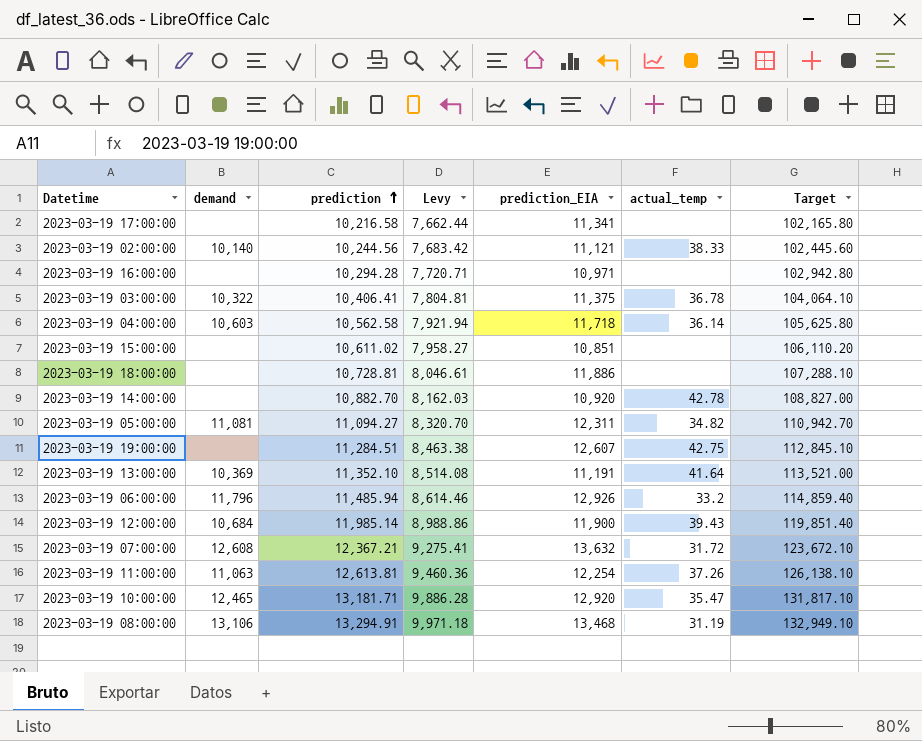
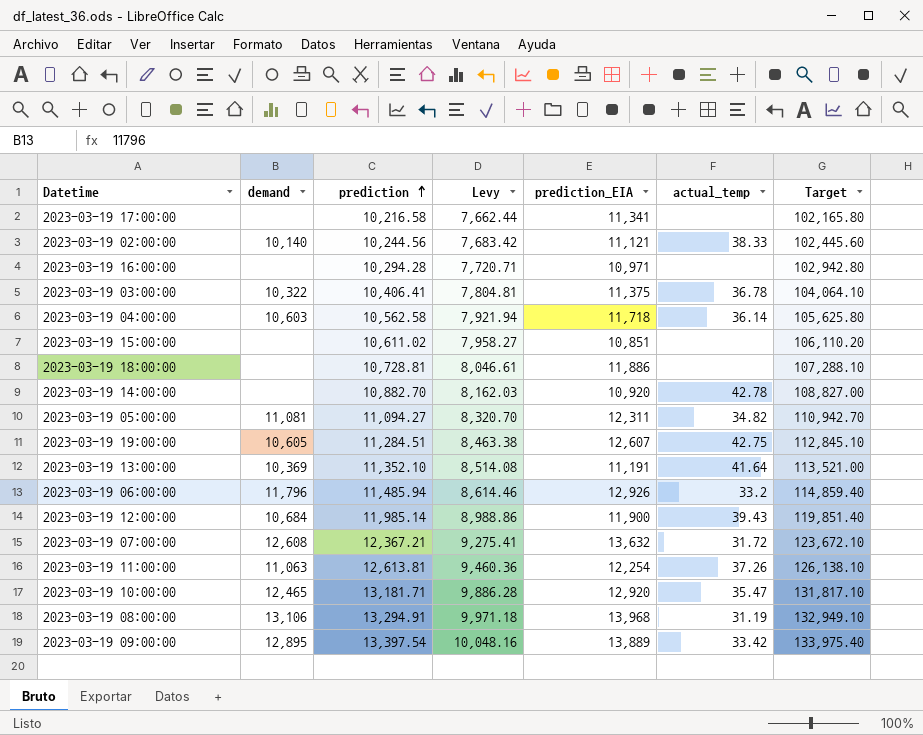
2023-03-19 19:00:00 | demand: none -> 10,605
2023-03-19 08:00:00 | prediction_EIA: 13,468 -> 13,968
row 2023-03-19 09:00:00: none -> 12,895 | 13,397.54 | 10,048.16 | 13,889 | 33.42 | 133,975.40

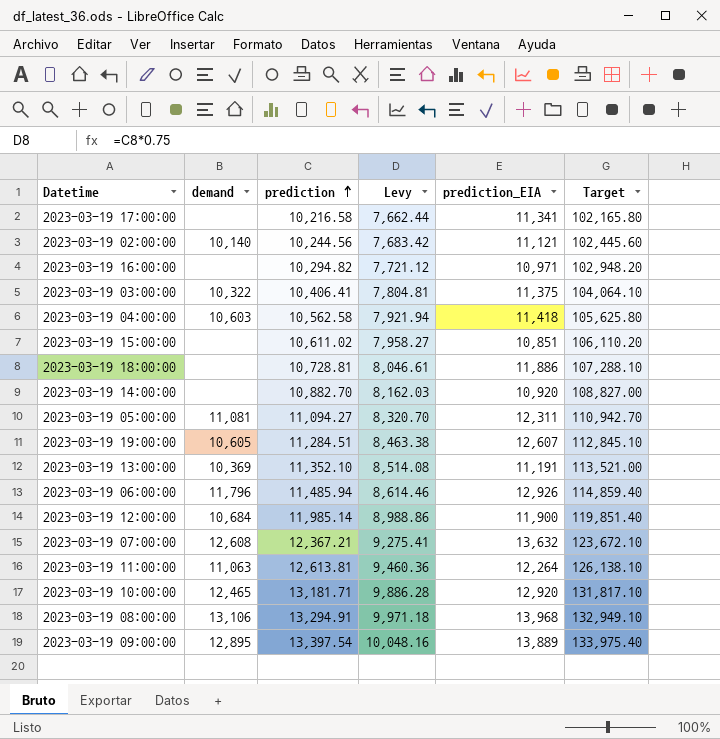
column actual_temp | position: 6 -> none
2023-03-19 16:00:00 | prediction: 10,294.28 -> 10,294.82
2023-03-19 16:00:00 | Levy: 7,720.71 -> 7,721.12
2023-03-19 16:00:00 | Target: 102,942.80 -> 102,948.20
2023-03-19 04:00:00 | prediction_EIA: 11,718 -> 11,418
2023-03-19 11:00:00 | prediction_EIA: 12,254 -> 12,264

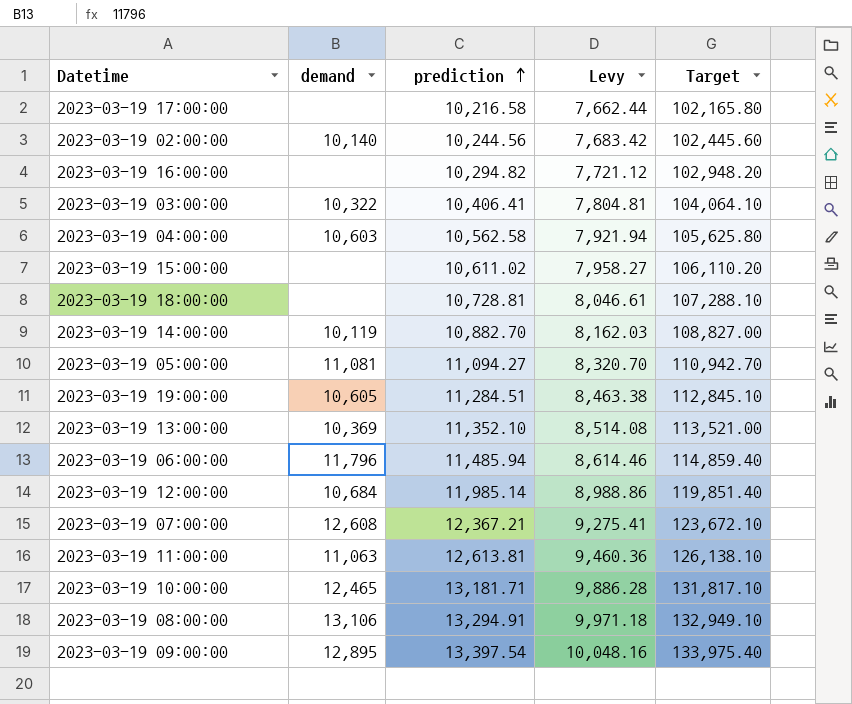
column prediction_EIA | position: 5 -> none
2023-03-19 14:00:00 | demand: none -> 10,119

